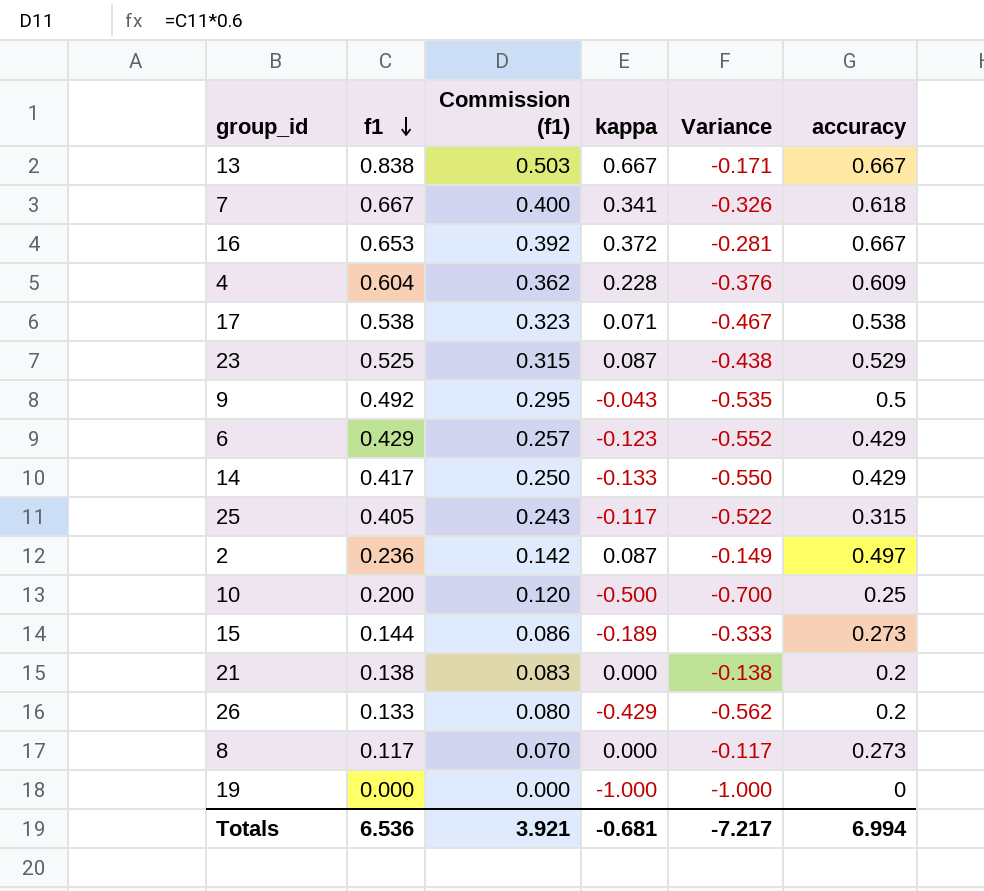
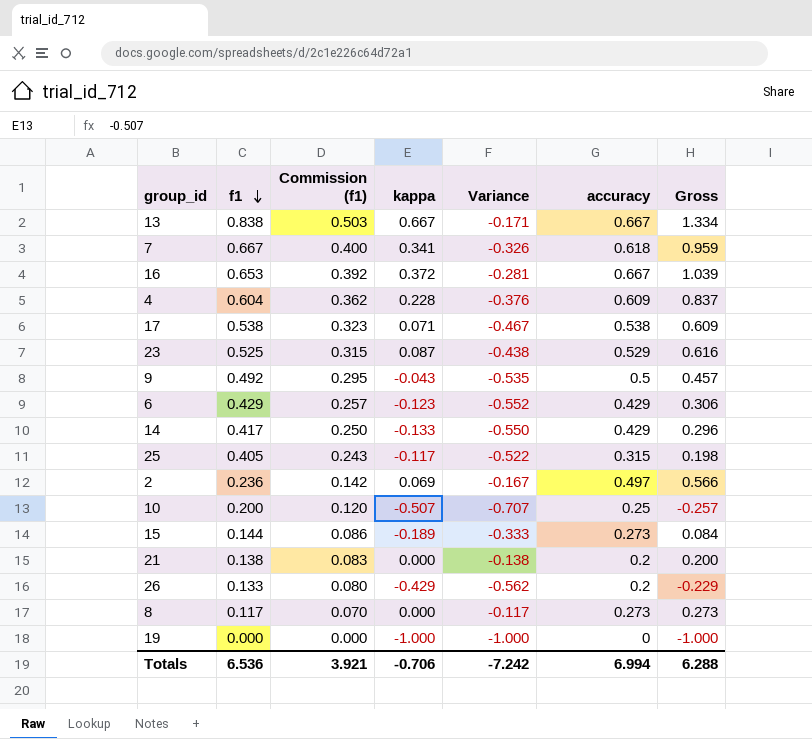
column Gross | formula: none -> [kappa] + [accuracy]
2 | kappa: 0.087 -> 0.069
2 | Variance: -0.149 -> -0.167
10 | kappa: -0.500 -> -0.507
10 | Variance: -0.700 -> -0.707
Totals | kappa: -0.681 -> -0.706
Totals | Variance: -7.217 -> -7.242

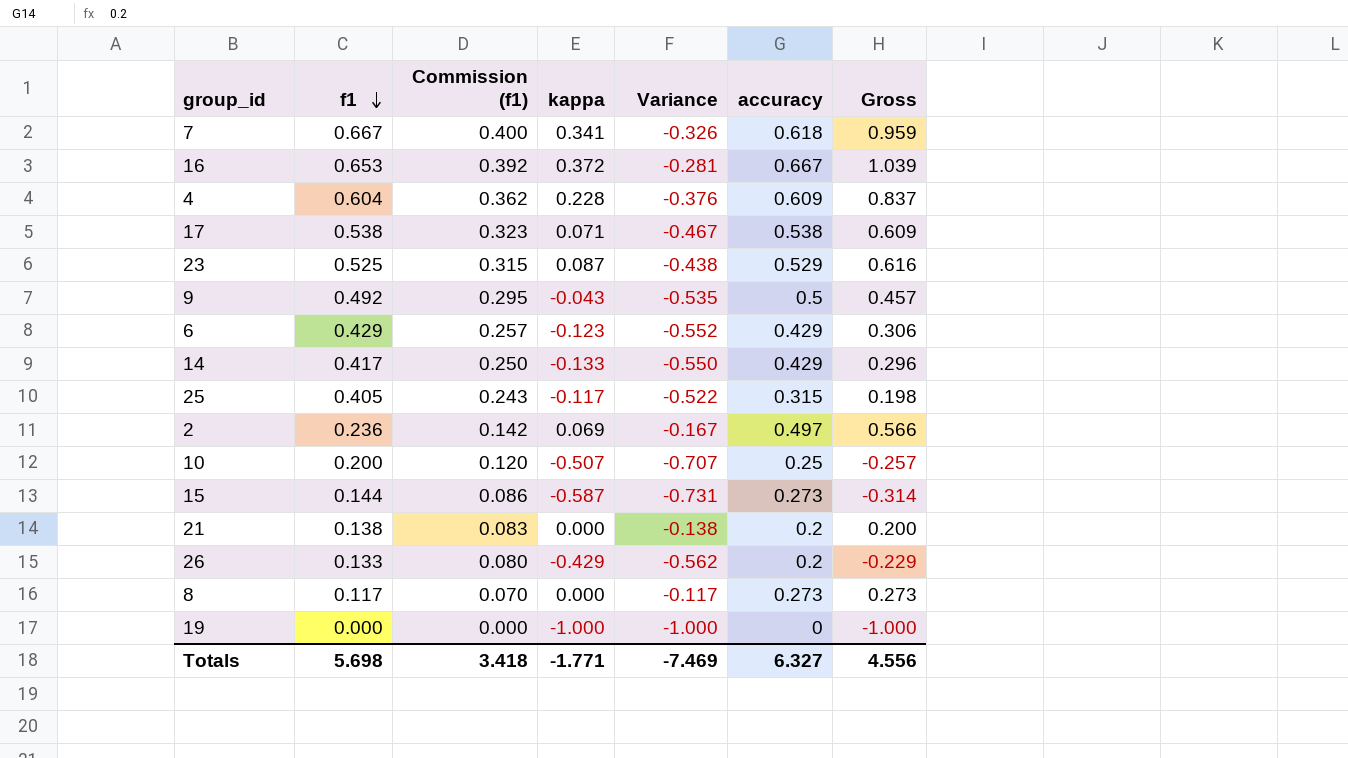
row 13: 0.838 | 0.503 | 0.667 | -0.171 | 0.667 | 1.334 -> none
15 | kappa: -0.189 -> -0.587
15 | Variance: -0.333 -> -0.731
15 | Gross: 0.084 -> -0.314
Totals | f1: 6.536 -> 5.698
Totals | Commission (f1): 3.921 -> 3.418
Totals | kappa: -0.706 -> -1.771
Totals | Variance: -7.242 -> -7.469
Totals | accuracy: 6.994 -> 6.327
Totals | Gross: 6.288 -> 4.556

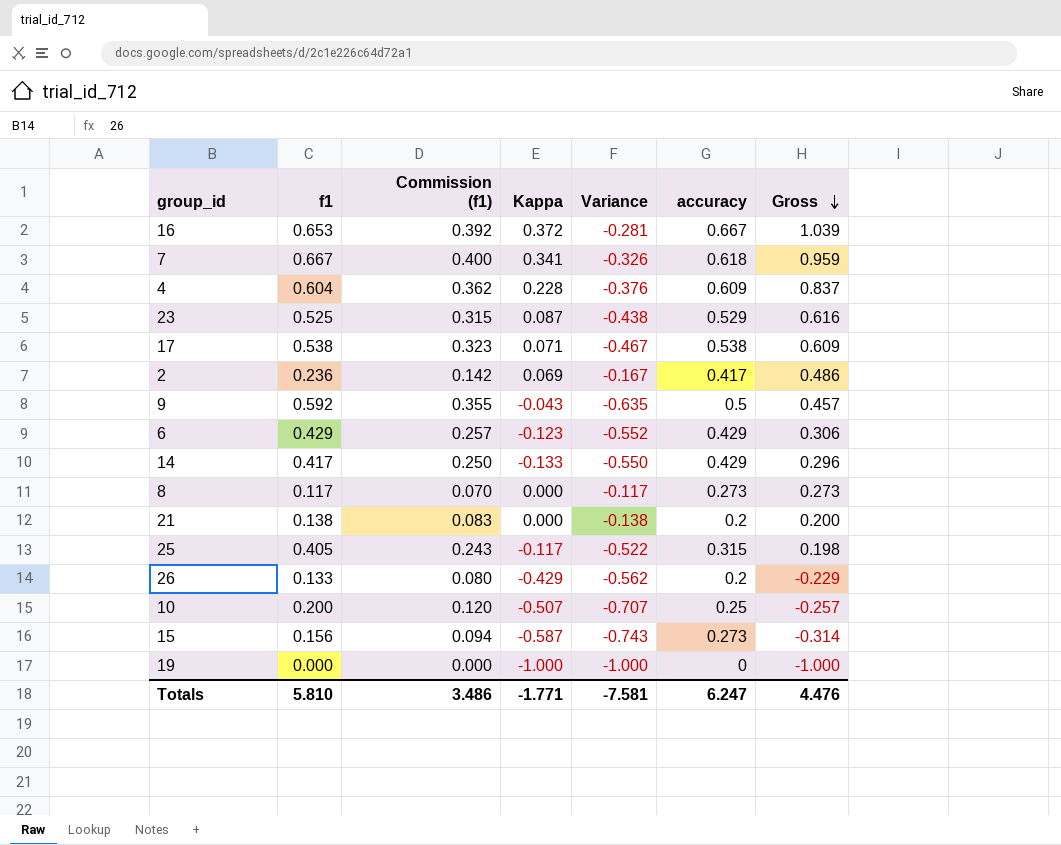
row order: f1 descending -> Gross descending
column name: kappa -> Kappa
2 | accuracy: 0.497 -> 0.417
2 | Gross: 0.566 -> 0.486
9 | f1: 0.492 -> 0.592
9 | Commission (f1): 0.295 -> 0.355
9 | Variance: -0.535 -> -0.635
15 | f1: 0.144 -> 0.156
15 | Commission (f1): 0.086 -> 0.094
15 | Variance: -0.731 -> -0.743
Totals | f1: 5.698 -> 5.810
Totals | Commission (f1): 3.418 -> 3.486
Totals | Variance: -7.469 -> -7.581
Totals | accuracy: 6.327 -> 6.247
Totals | Gross: 4.556 -> 4.476

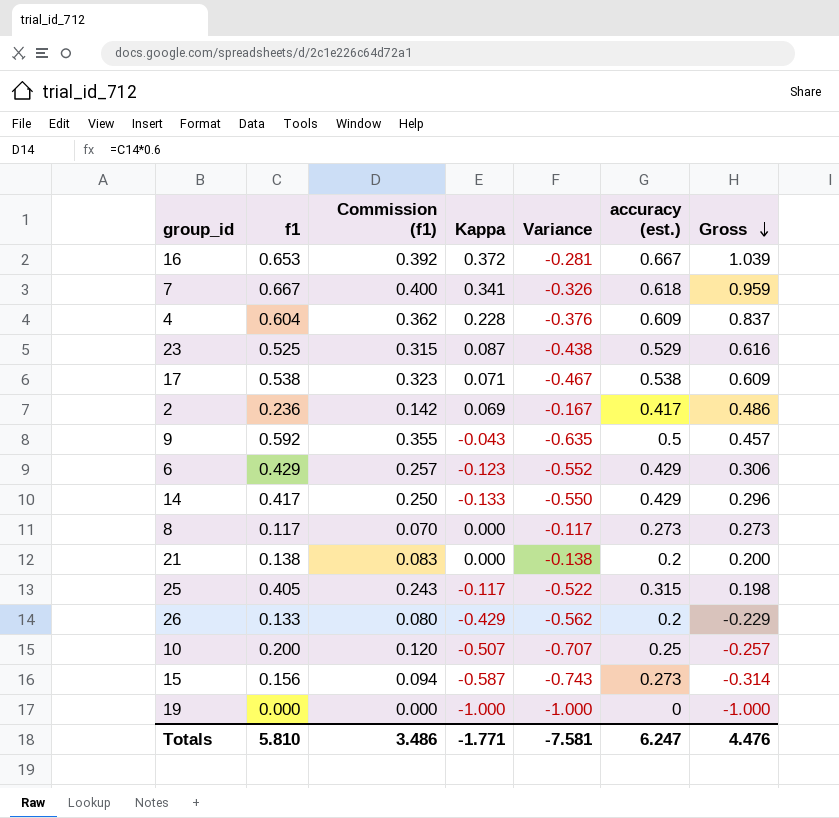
column name: accuracy -> accuracy (est.)

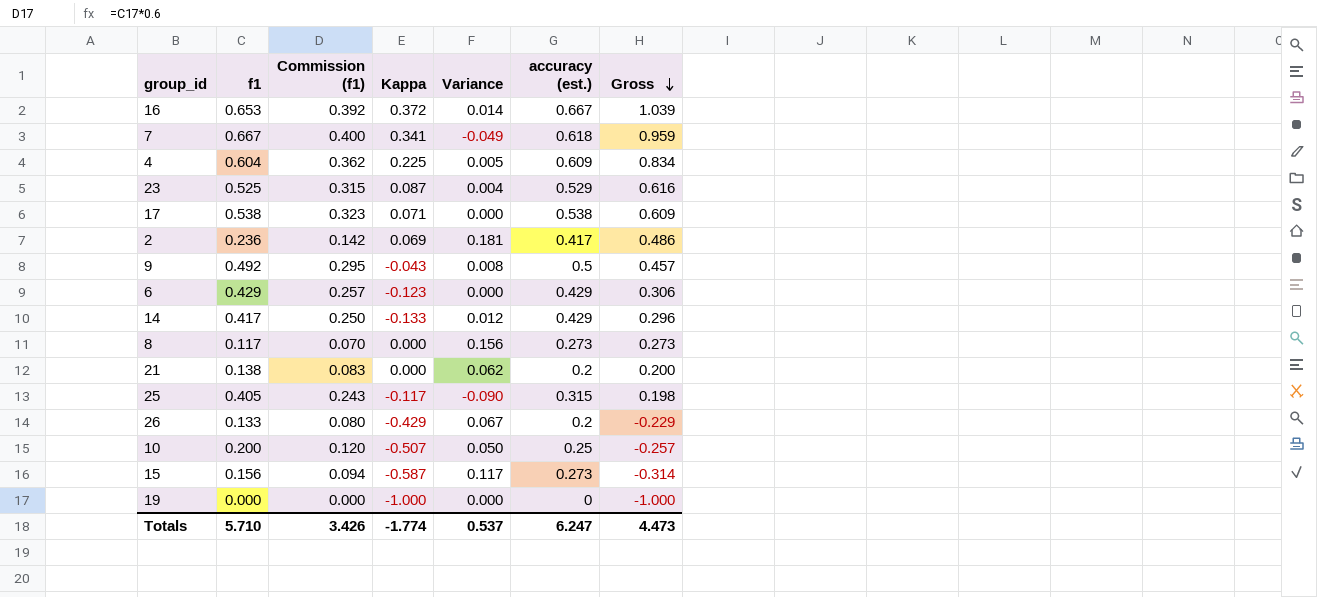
column Variance | formula: [Kappa] - [f1] -> [accuracy (est.)] - [f1]
4 | Kappa: 0.228 -> 0.225
4 | Gross: 0.837 -> 0.834
9 | f1: 0.592 -> 0.492
9 | Commission (f1): 0.355 -> 0.295
Totals | f1: 5.810 -> 5.710
Totals | Commission (f1): 3.486 -> 3.426
Totals | Kappa: -1.771 -> -1.774
Totals | Variance: -7.581 -> 0.537
Totals | Gross: 4.476 -> 4.473

